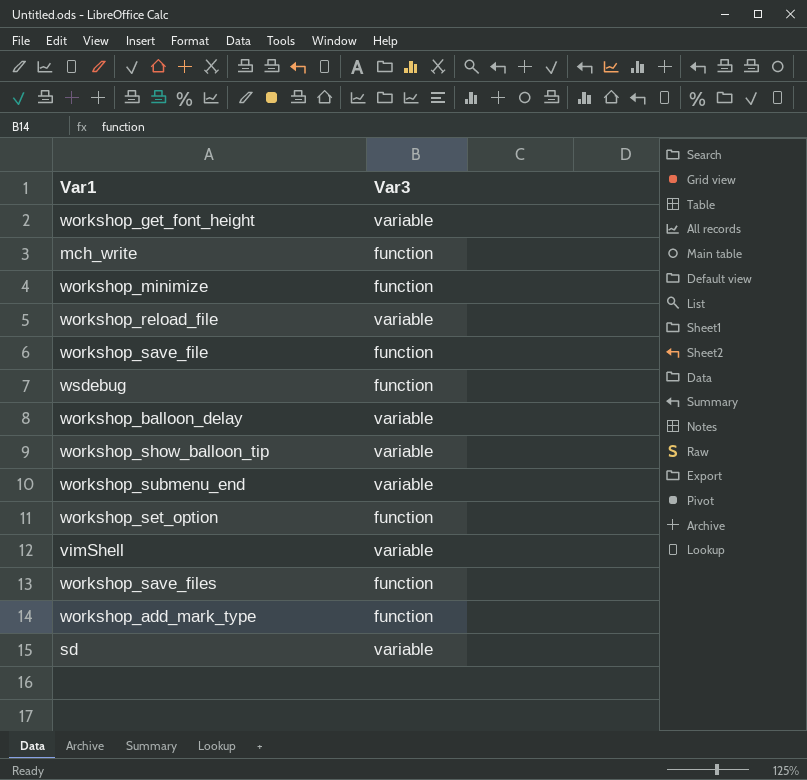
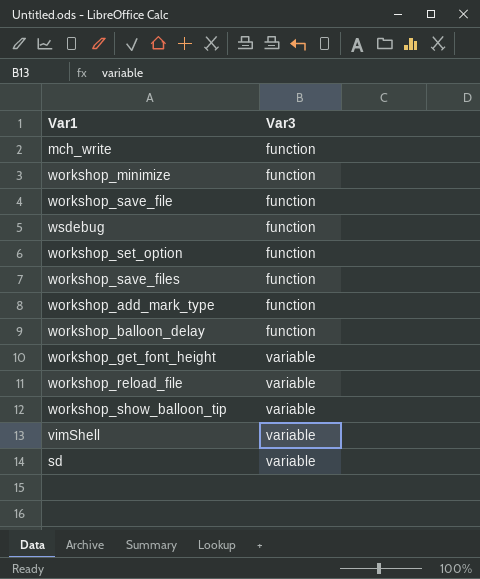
row order: none -> Var3 ascending
row workshop_submenu_end: variable -> none
workshop_balloon_delay | Var3: variable -> function

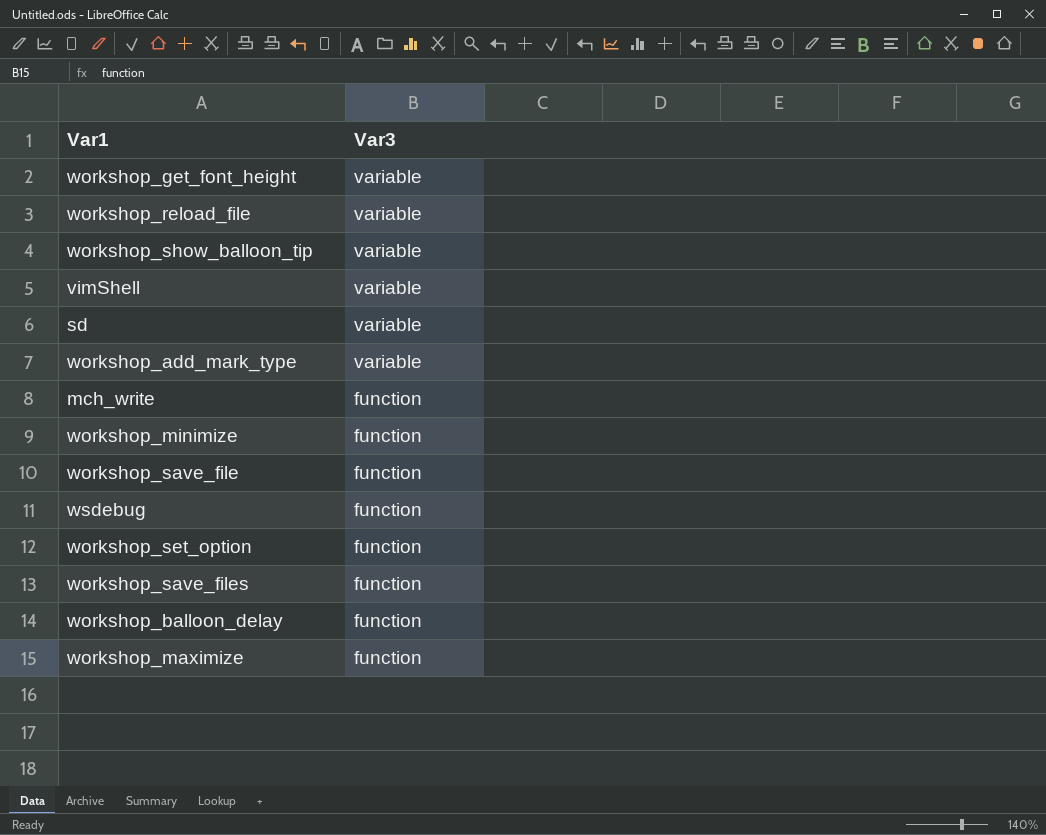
row order: Var3 ascending -> Var3 descending
workshop_add_mark_type | Var3: function -> variable
row workshop_maximize: none -> function

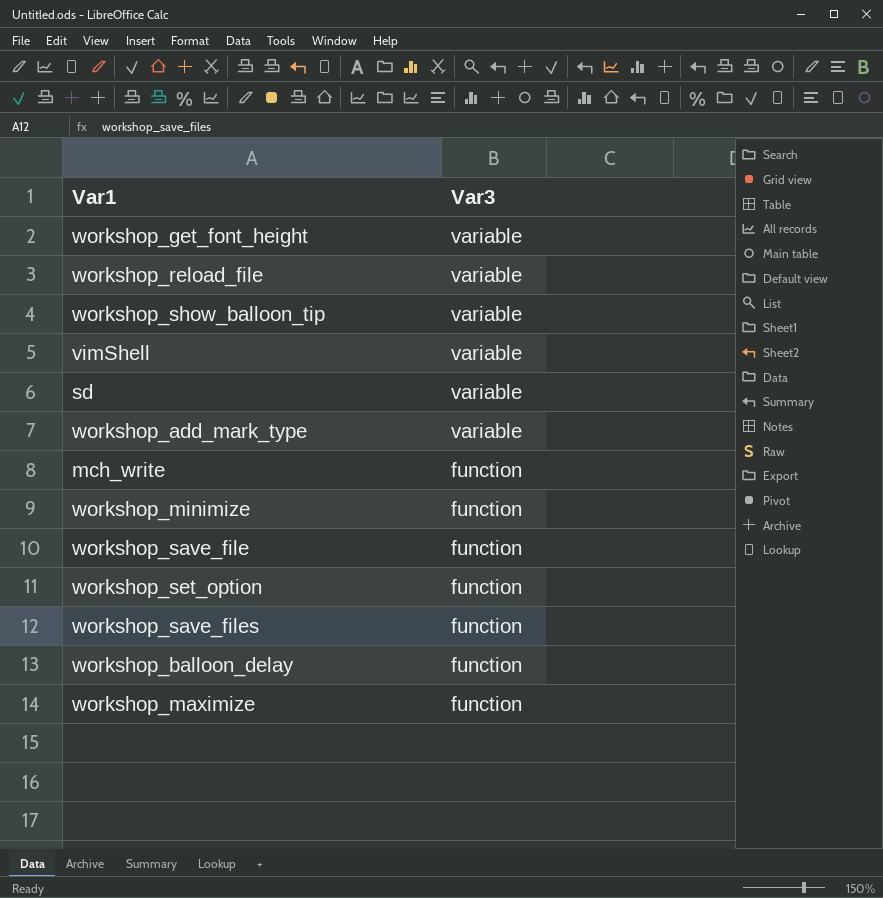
row wsdebug: function -> none

